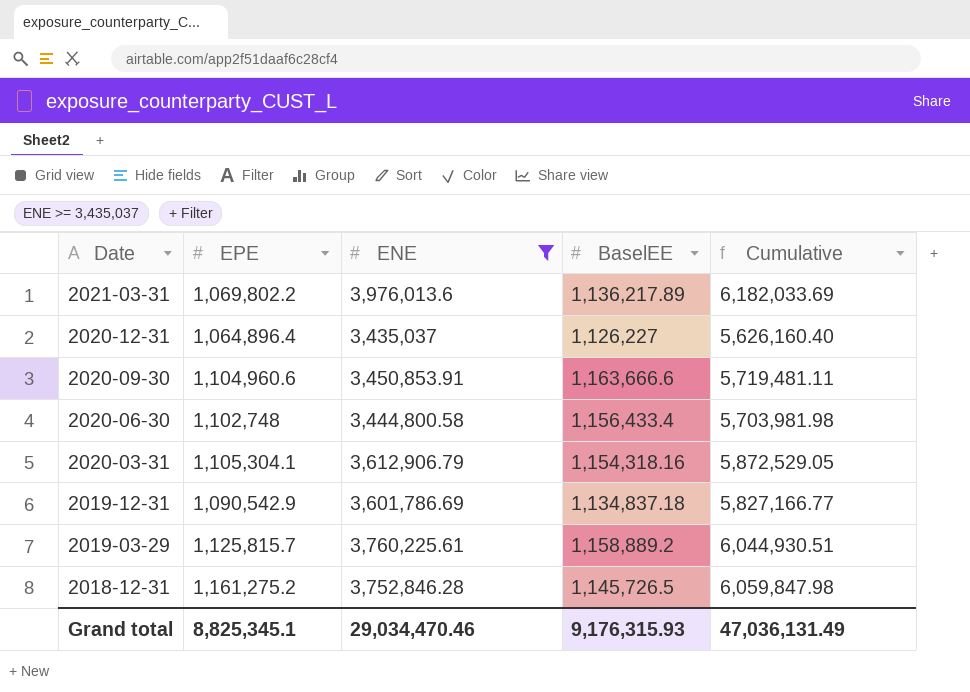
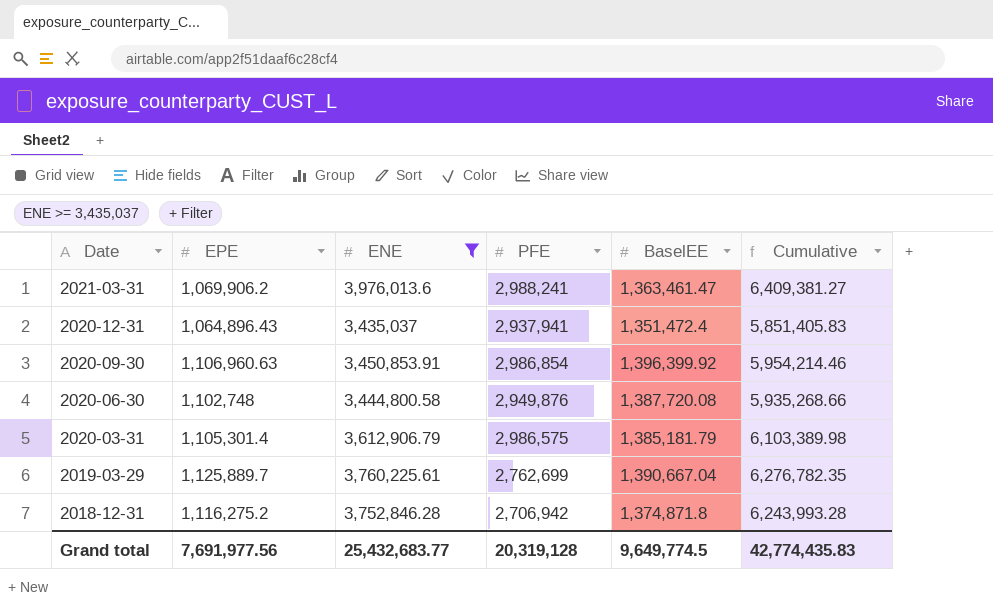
column PFE | position: none -> 4
row 2019-12-31: 1,090,542.9 | 3,601,786.69 | 1,134,837.18 | 5,827,166.77 -> none
2021-03-31 | EPE: 1,069,802.2 -> 1,069,906.2
2021-03-31 | BaselEE: 1,136,217.89 -> 1,363,461.47
2021-03-31 | Cumulative: 6,182,033.69 -> 6,409,381.27
2020-12-31 | EPE: 1,064,896.4 -> 1,064,896.43
2020-12-31 | BaselEE: 1,126,227 -> 1,351,472.4
2020-12-31 | Cumulative: 5,626,160.40 -> 5,851,405.83
2020-09-30 | EPE: 1,104,960.6 -> 1,106,960.63
2020-09-30 | BaselEE: 1,163,666.6 -> 1,396,399.92
2020-09-30 | Cumulative: 5,719,481.11 -> 5,954,214.46
2020-06-30 | BaselEE: 1,156,433.4 -> 1,387,720.08
2020-06-30 | Cumulative: 5,703,981.98 -> 5,935,268.66
2020-03-31 | EPE: 1,105,304.1 -> 1,105,301.4
2020-03-31 | BaselEE: 1,154,318.16 -> 1,385,181.79
2020-03-31 | Cumulative: 5,872,529.05 -> 6,103,389.98
2019-03-29 | EPE: 1,125,815.7 -> 1,125,889.7
2019-03-29 | BaselEE: 1,158,889.2 -> 1,390,667.04
2019-03-29 | Cumulative: 6,044,930.51 -> 6,276,782.35
2018-12-31 | EPE: 1,161,275.2 -> 1,116,275.2
2018-12-31 | BaselEE: 1,145,726.5 -> 1,374,871.8
2018-12-31 | Cumulative: 6,059,847.98 -> 6,243,993.28
Grand total | EPE: 8,825,345.1 -> 7,691,977.56
Grand total | ENE: 29,034,470.46 -> 25,432,683.77
Grand total | BaselEE: 9,176,315.93 -> 9,649,774.5
Grand total | Cumulative: 47,036,131.49 -> 42,774,435.83

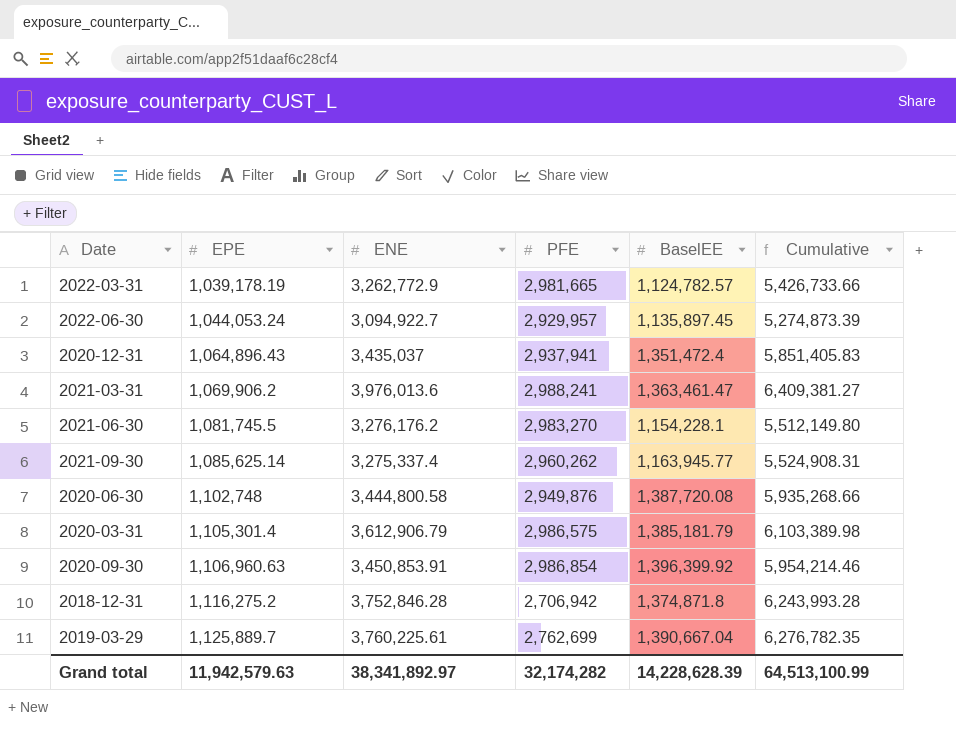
filter: ENE >= 3,435,037 -> none
row order: Date descending -> EPE ascending
Grand total | EPE: 7,691,977.56 -> 11,942,579.63
Grand total | ENE: 25,432,683.77 -> 38,341,892.97
Grand total | PFE: 20,319,128 -> 32,174,282
Grand total | BaselEE: 9,649,774.5 -> 14,228,628.39
Grand total | Cumulative: 42,774,435.83 -> 64,513,100.99

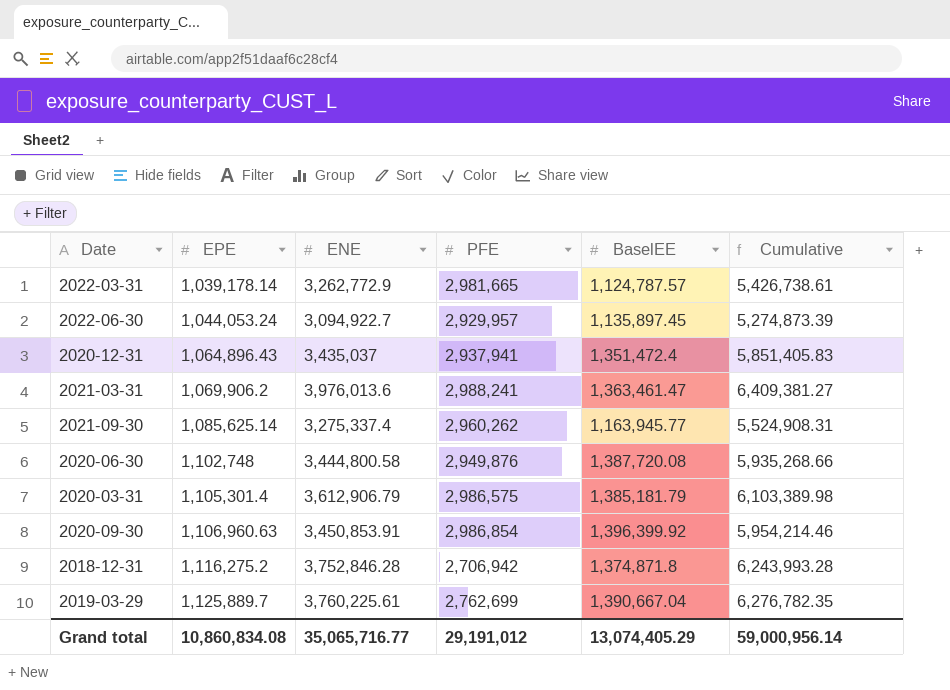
row 2021-06-30: 1,081,745.5 | 3,276,176.2 | 2,983,270 | 1,154,228.1 | 5,512,149.80 -> none
2022-03-31 | EPE: 1,039,178.19 -> 1,039,178.14
2022-03-31 | BaselEE: 1,124,782.57 -> 1,124,787.57
2022-03-31 | Cumulative: 5,426,733.66 -> 5,426,738.61
Grand total | EPE: 11,942,579.63 -> 10,860,834.08
Grand total | ENE: 38,341,892.97 -> 35,065,716.77
Grand total | PFE: 32,174,282 -> 29,191,012
Grand total | BaselEE: 14,228,628.39 -> 13,074,405.29
Grand total | Cumulative: 64,513,100.99 -> 59,000,956.14

